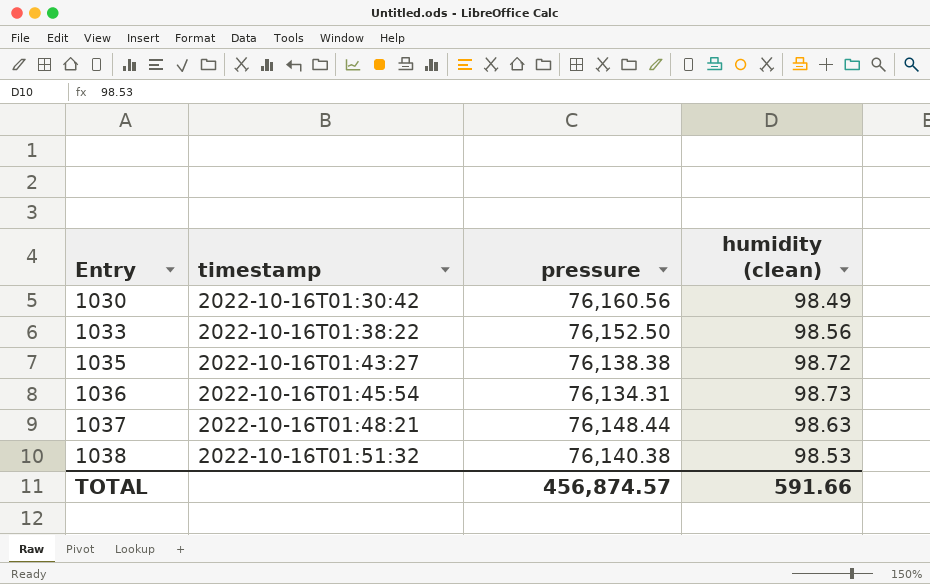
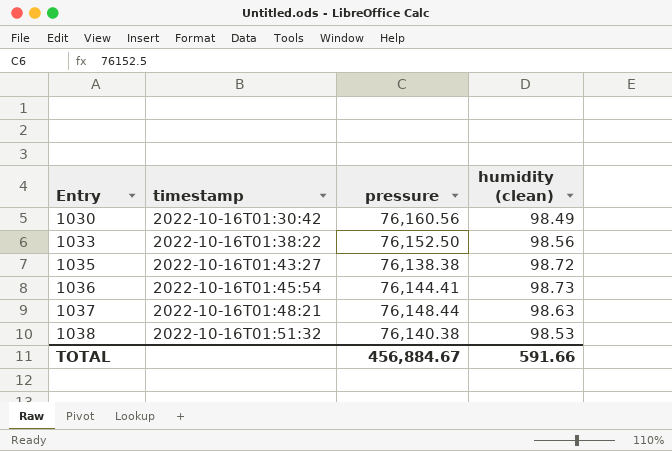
1036 | pressure: 76,134.31 -> 76,144.41
TOTAL | pressure: 456,874.57 -> 456,884.67

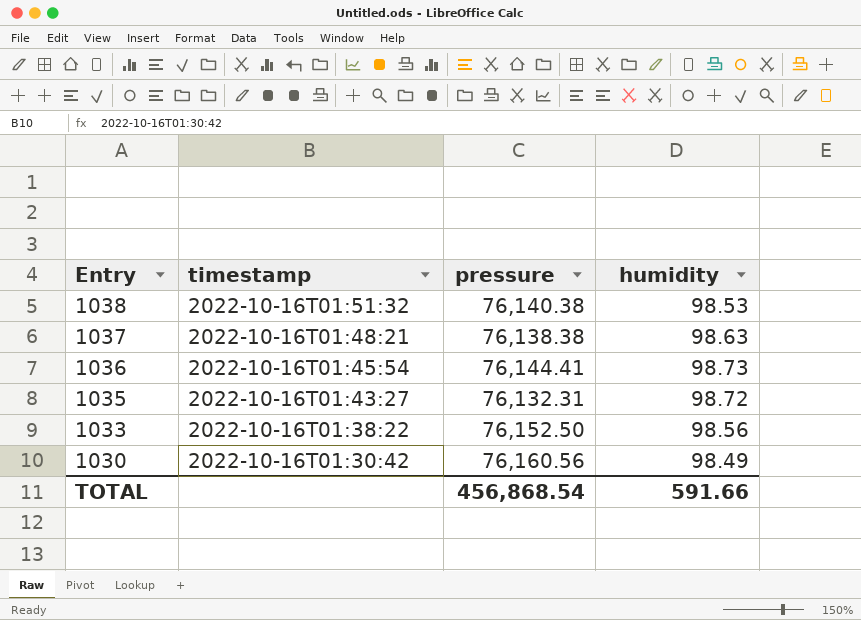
row order: Entry ascending -> Entry descending
column name: humidity (clean) -> humidity
1037 | pressure: 76,148.44 -> 76,138.38
1035 | pressure: 76,138.38 -> 76,132.31
TOTAL | pressure: 456,884.67 -> 456,868.54

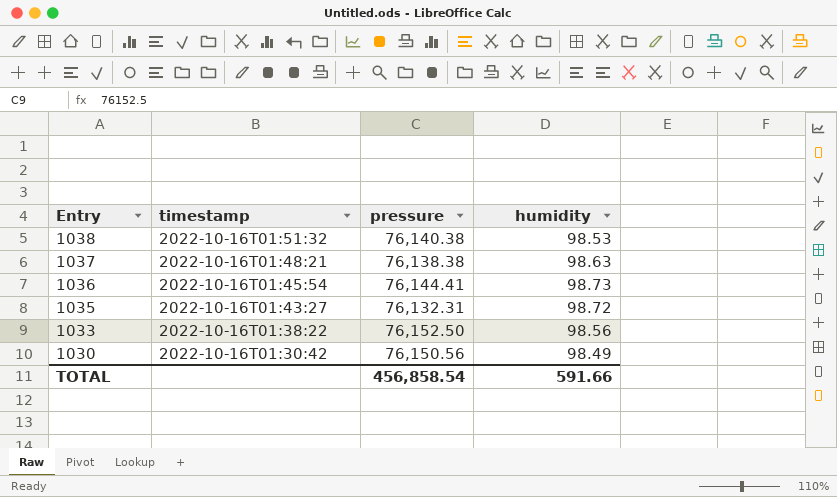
1030 | pressure: 76,160.56 -> 76,150.56
TOTAL | pressure: 456,868.54 -> 456,858.54

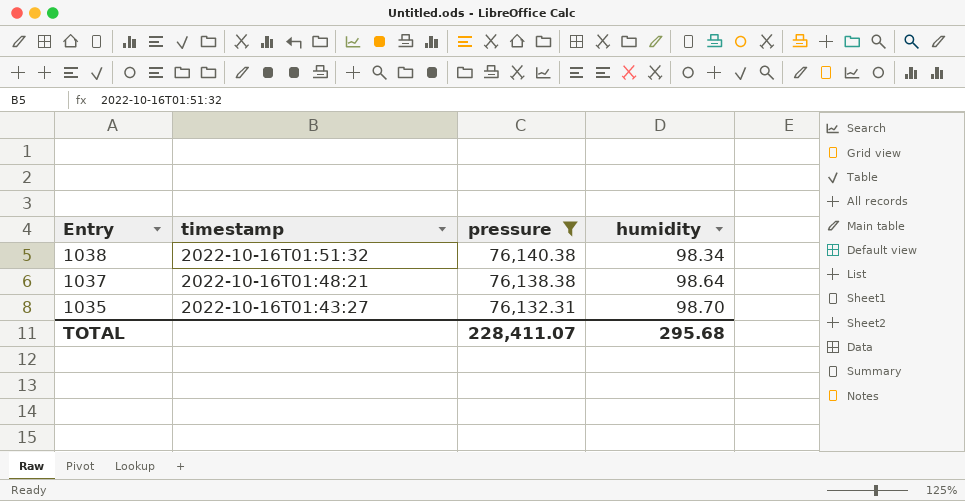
filter: none -> pressure <= 76,140.38
1038 | humidity: 98.53 -> 98.34
1037 | humidity: 98.63 -> 98.64
1035 | humidity: 98.72 -> 98.70
TOTAL | pressure: 456,858.54 -> 228,411.07
TOTAL | humidity: 591.66 -> 295.68

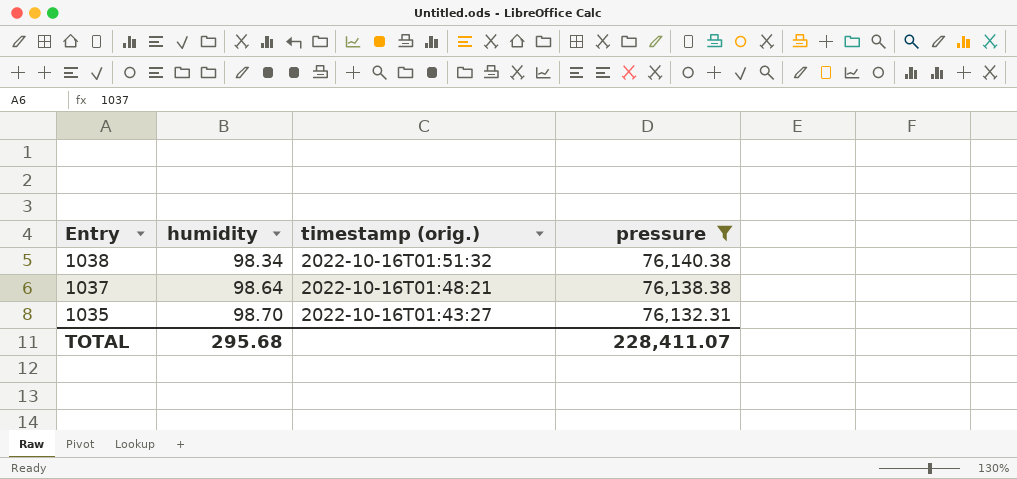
column humidity | position: 4 -> 2
column name: timestamp -> timestamp (orig.)

